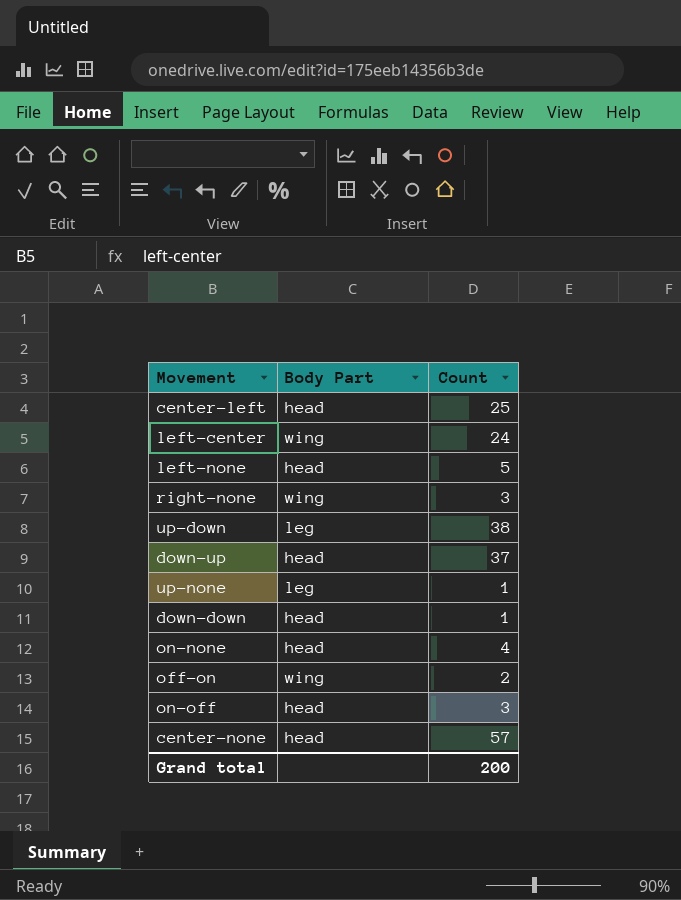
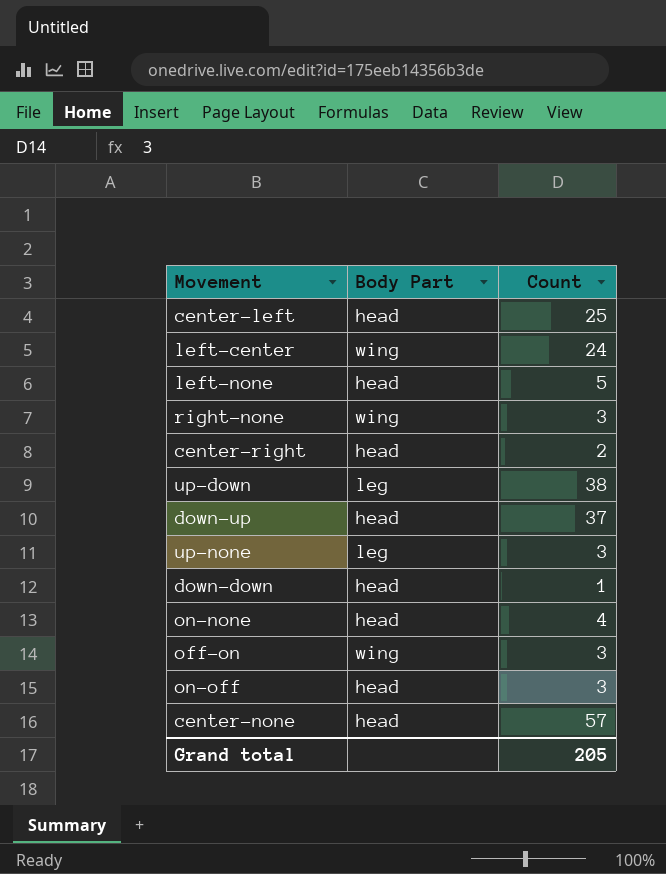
row center-right: none -> head | 2
up-none | Count: 1 -> 3
off-on | Count: 2 -> 3
Grand total | Count: 200 -> 205

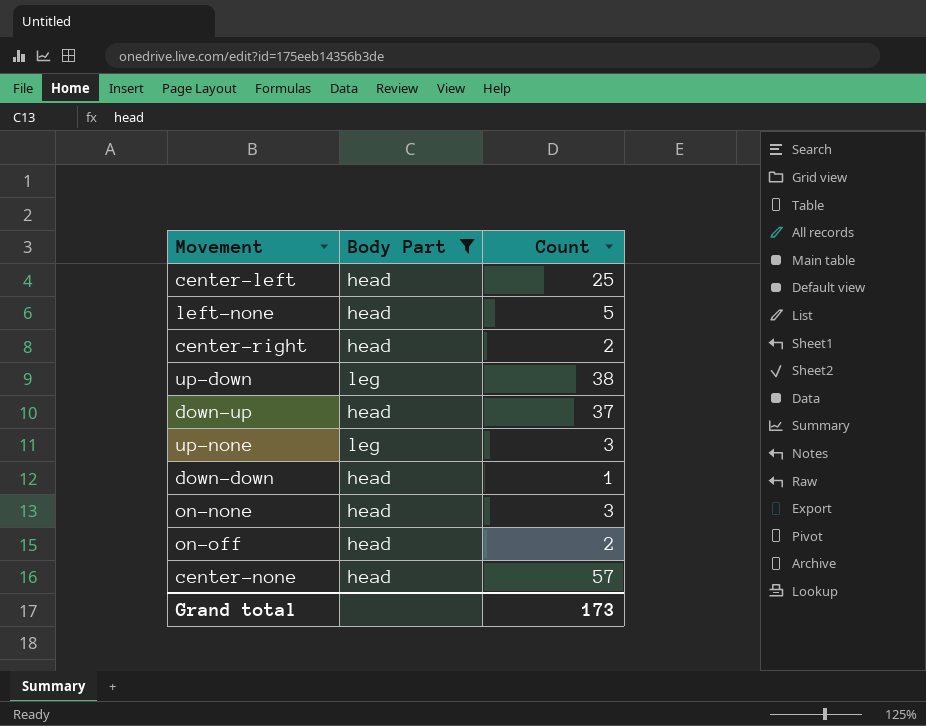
filter: none -> Body Part != wing
on-none | Count: 4 -> 3
on-off | Count: 3 -> 2
Grand total | Count: 205 -> 173

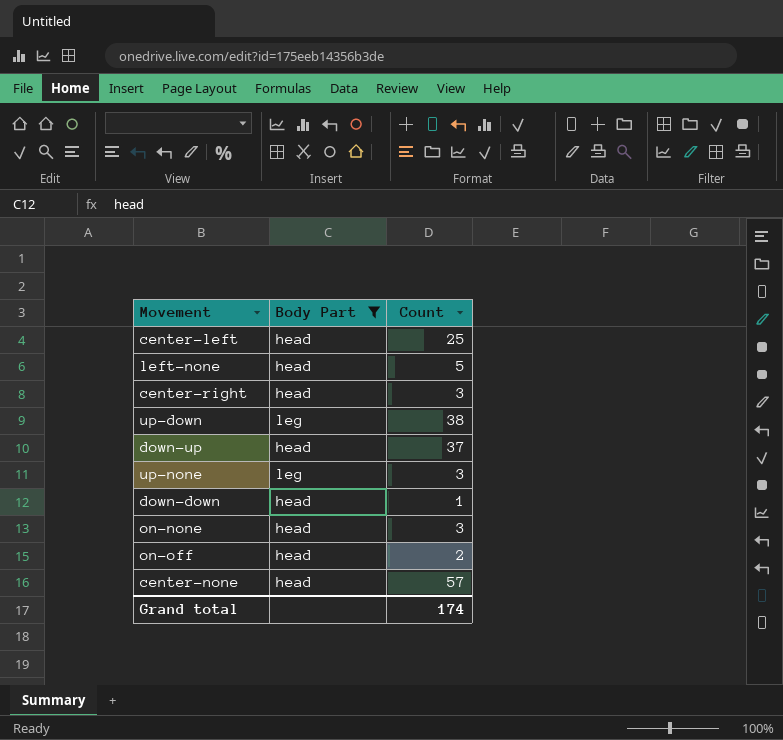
center-right | Count: 2 -> 3
Grand total | Count: 173 -> 174

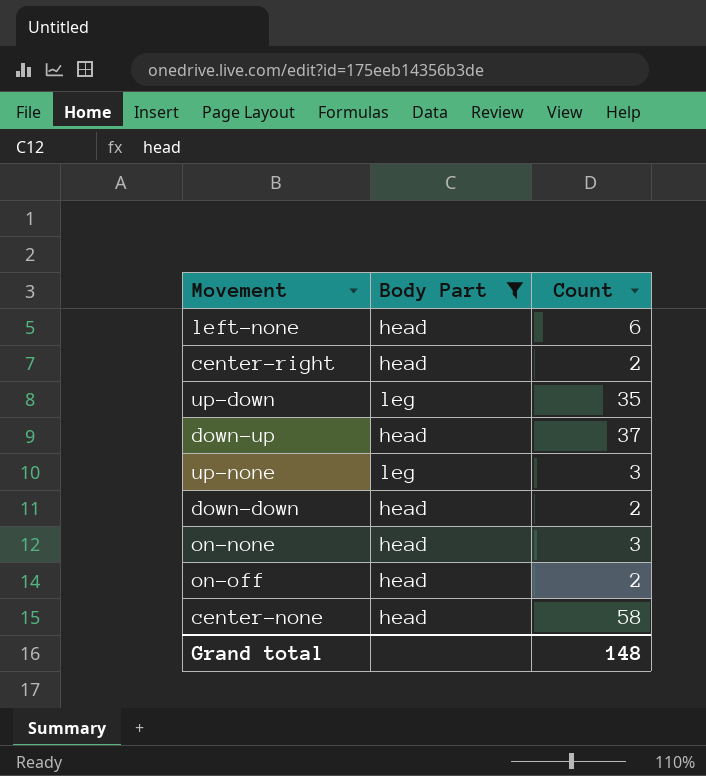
row center-left: head | 25 -> none
left-none | Count: 5 -> 6
center-right | Count: 3 -> 2
up-down | Count: 38 -> 35
down-down | Count: 1 -> 2
center-none | Count: 57 -> 58
Grand total | Count: 174 -> 148

